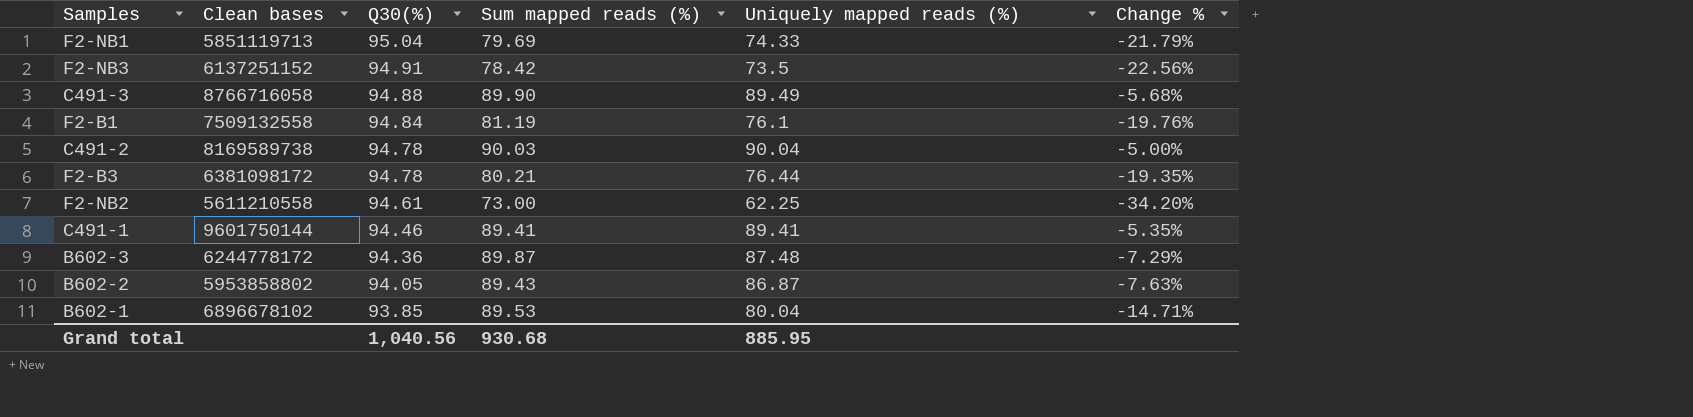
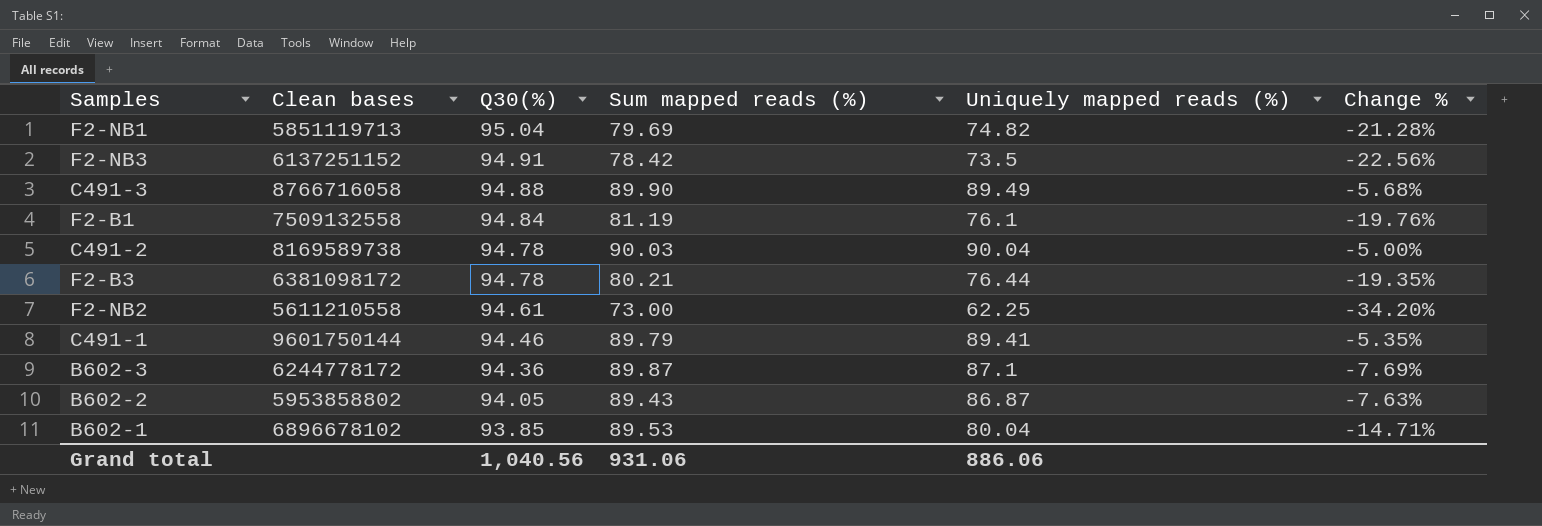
F2-NB1 | Uniquely mapped reads (%): 74.33 -> 74.82
F2-NB1 | Change %: -21.79% -> -21.28%
C491-1 | Sum mapped reads (%): 89.41 -> 89.79
B602-3 | Uniquely mapped reads (%): 87.48 -> 87.1
B602-3 | Change %: -7.29% -> -7.69%
Grand total | Sum mapped reads (%): 930.68 -> 931.06
Grand total | Uniquely mapped reads (%): 885.95 -> 886.06

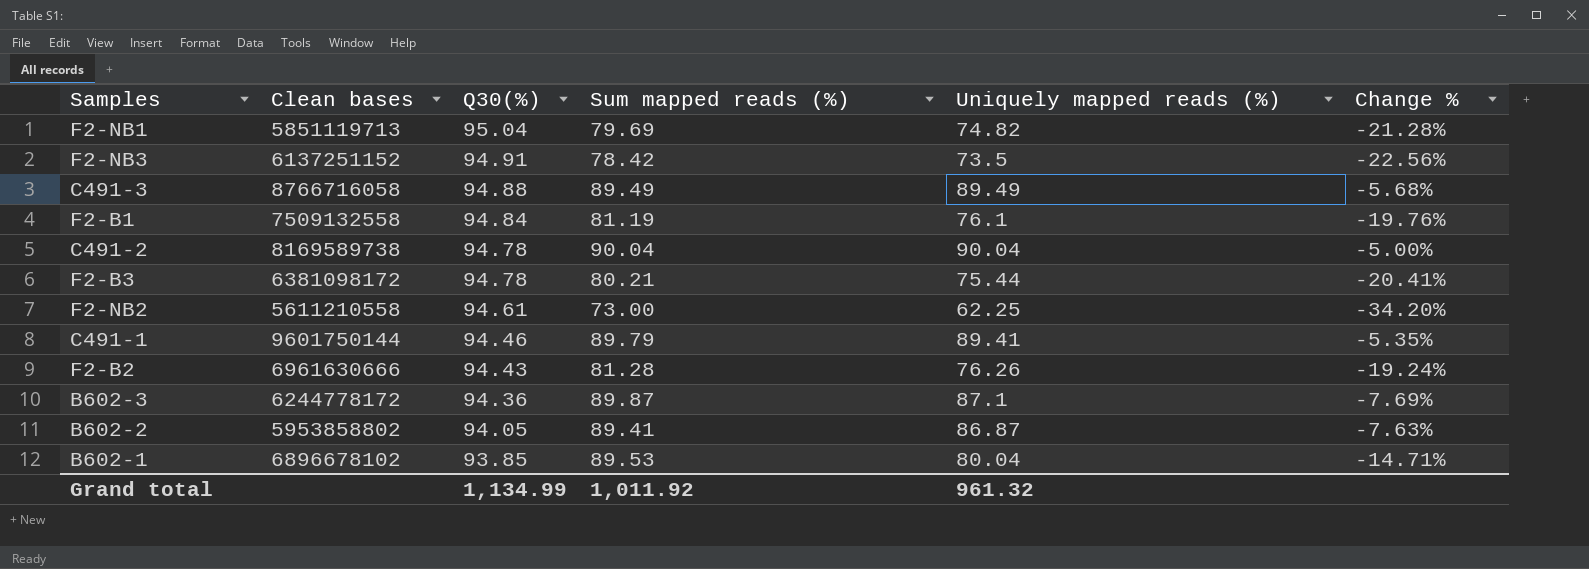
C491-3 | Sum mapped reads (%): 89.90 -> 89.49
C491-2 | Sum mapped reads (%): 90.03 -> 90.04
F2-B3 | Uniquely mapped reads (%): 76.44 -> 75.44
F2-B3 | Change %: -19.35% -> -20.41%
row F2-B2: none -> 6961630666 | 94.43 | 81.28 | 76.26 | -19.24%
B602-2 | Sum mapped reads (%): 89.43 -> 89.41
Grand total | Q30(%): 1,040.56 -> 1,134.99
Grand total | Sum mapped reads (%): 931.06 -> 1,011.92
Grand total | Uniquely mapped reads (%): 886.06 -> 961.32

